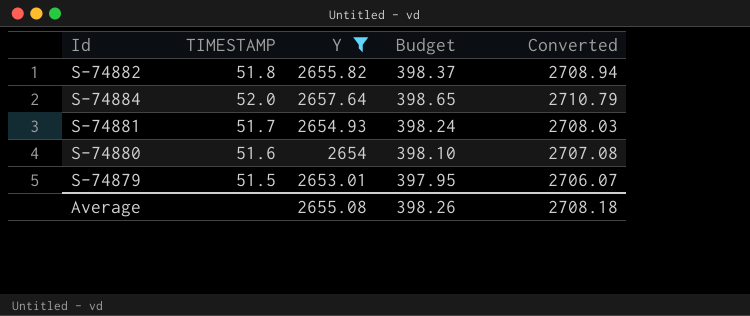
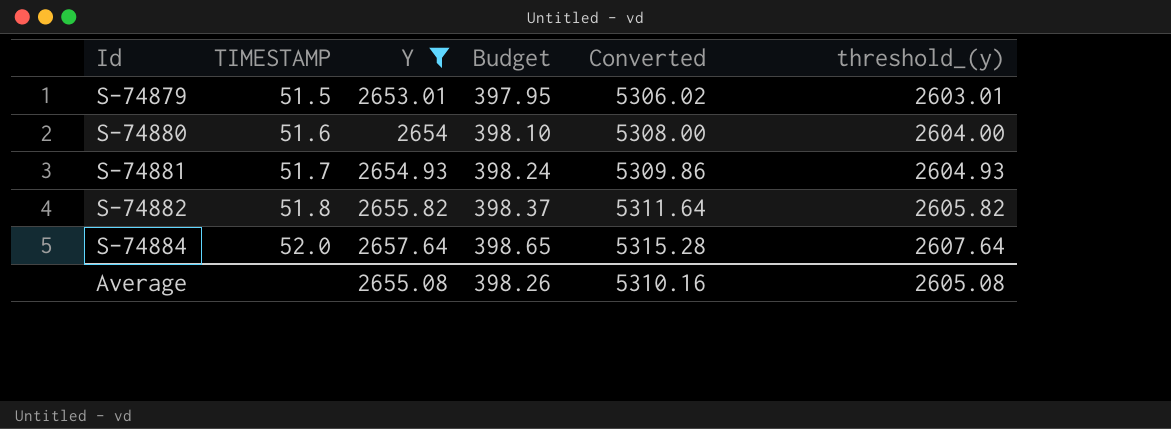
row order: none -> Id ascending
column Converted | formula: [Y] * 1.02 -> [Y] * 2
column threshold_(y) | formula: none -> [Y] - 50
Average | Converted: 2708.18 -> 5310.16

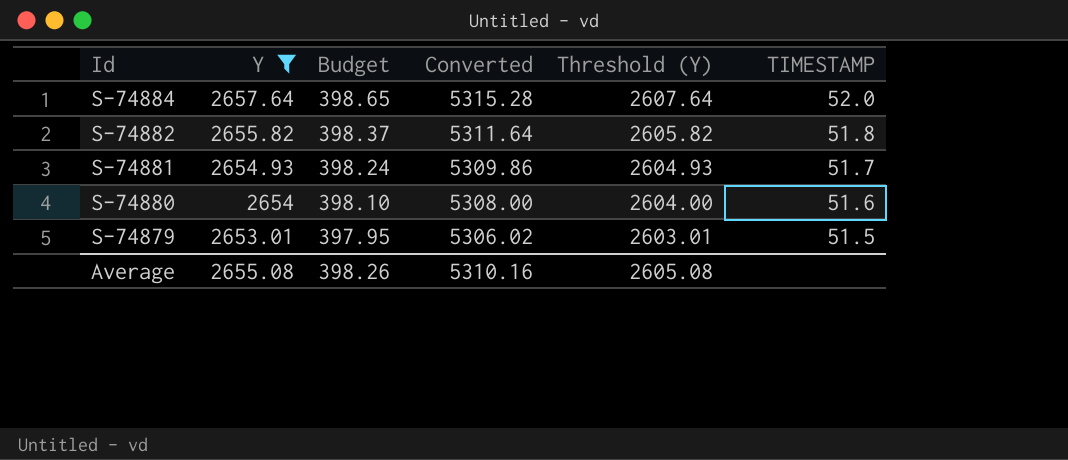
row order: Id ascending -> Id descending
column name: threshold_(y) -> Threshold (Y)
column TIMESTAMP | position: 2 -> 6

